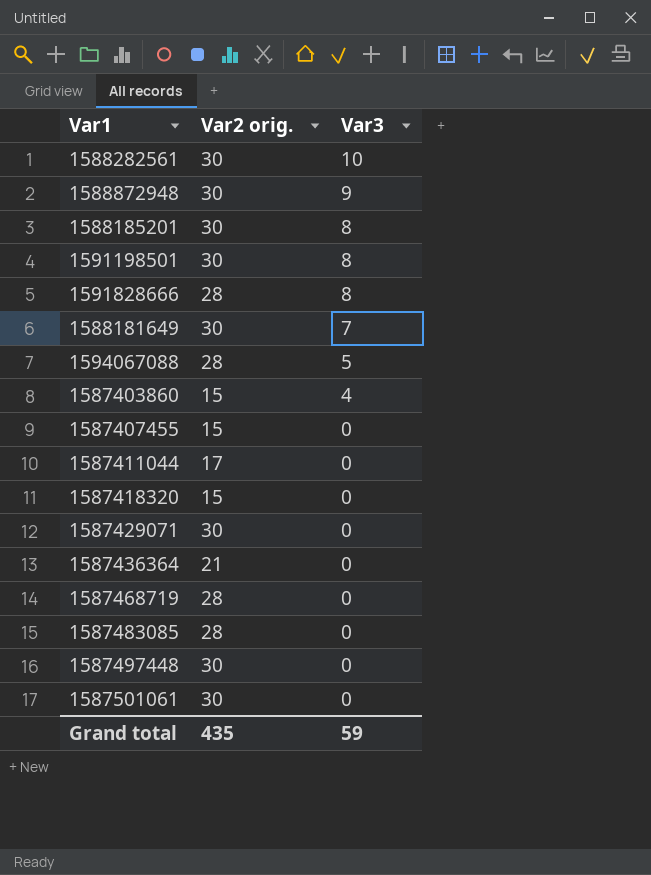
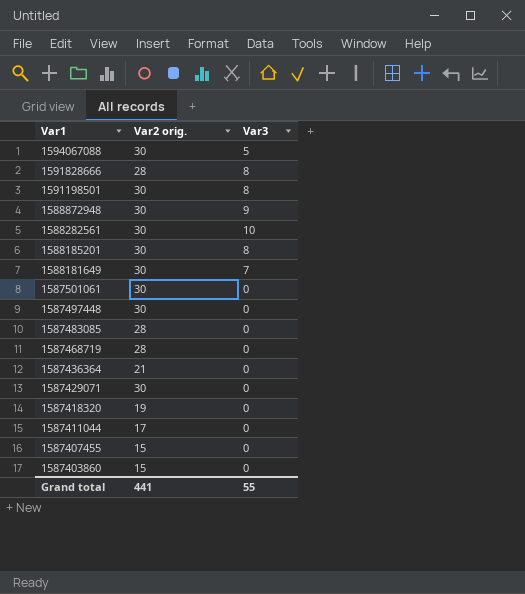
row order: Var3 descending -> Var1 descending
1594067088 | Var2 orig.: 28 -> 30
1587418320 | Var2 orig.: 15 -> 19
1587403860 | Var3: 4 -> 0
Grand total | Var2 orig.: 435 -> 441
Grand total | Var3: 59 -> 55

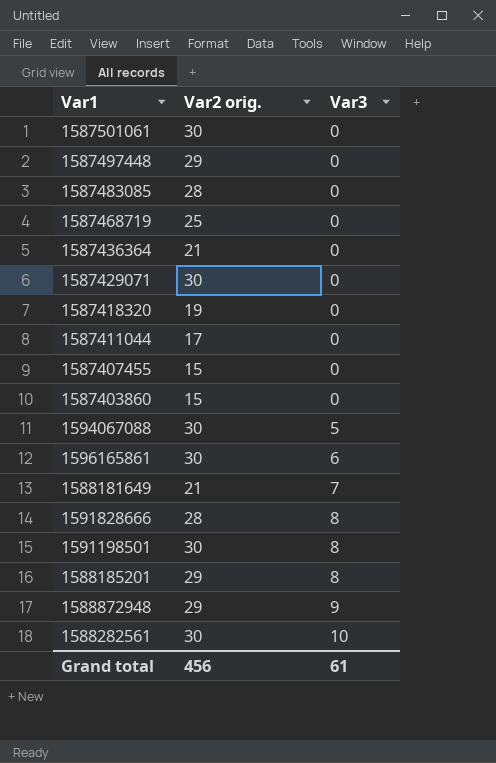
row order: Var1 descending -> Var3 ascending
1587497448 | Var2 orig.: 30 -> 29
1587468719 | Var2 orig.: 28 -> 25
row 1596165861: none -> 30 | 6
1588181649 | Var2 orig.: 30 -> 21
1588185201 | Var2 orig.: 30 -> 29
1588872948 | Var2 orig.: 30 -> 29
Grand total | Var2 orig.: 441 -> 456
Grand total | Var3: 55 -> 61

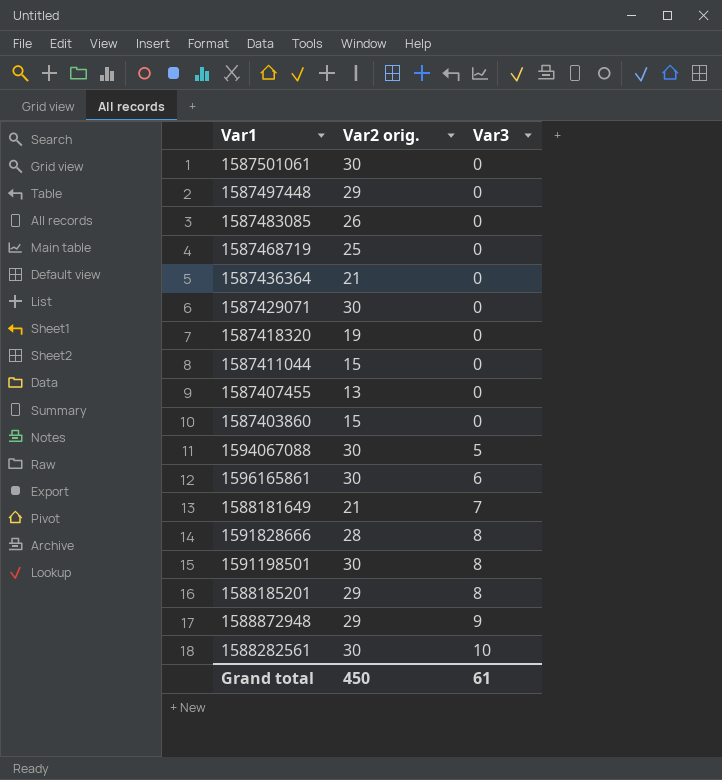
1587483085 | Var2 orig.: 28 -> 26
1587411044 | Var2 orig.: 17 -> 15
1587407455 | Var2 orig.: 15 -> 13
Grand total | Var2 orig.: 456 -> 450

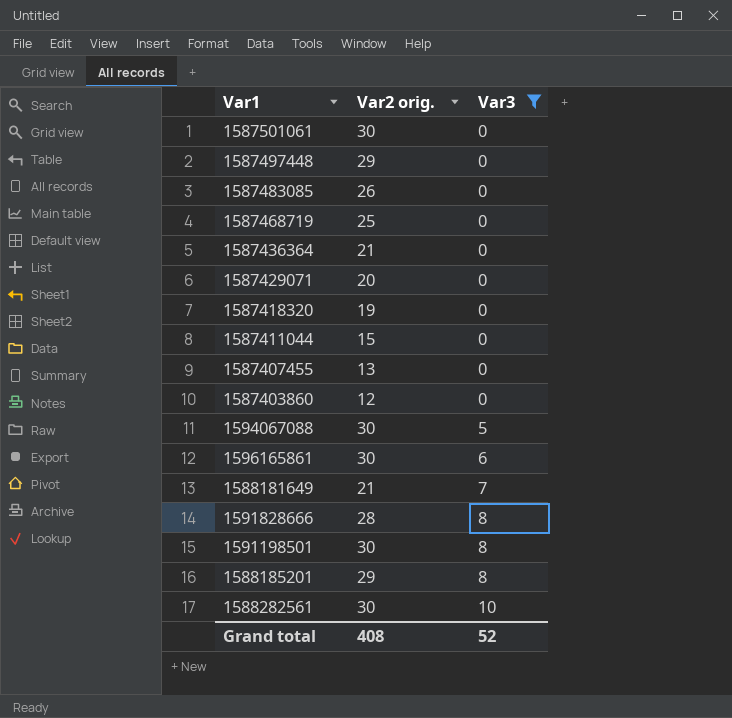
filter: none -> Var3 != 9
1587429071 | Var2 orig.: 30 -> 20
1587403860 | Var2 orig.: 15 -> 12
Grand total | Var2 orig.: 450 -> 408
Grand total | Var3: 61 -> 52

